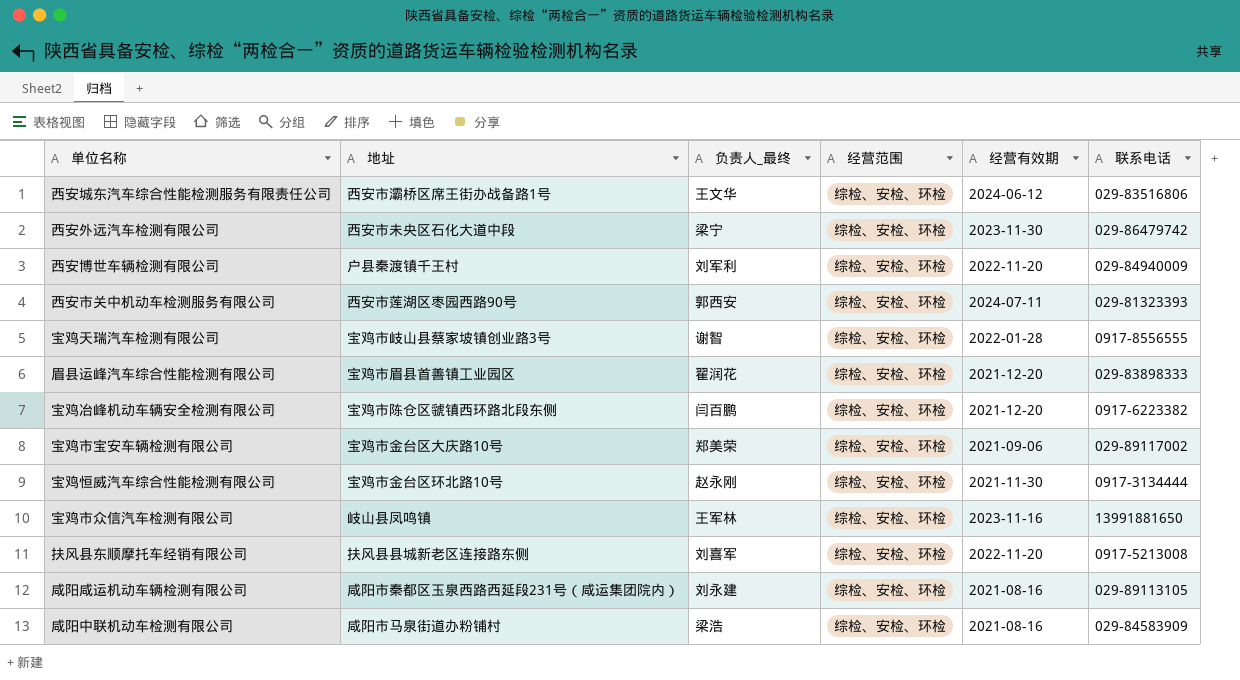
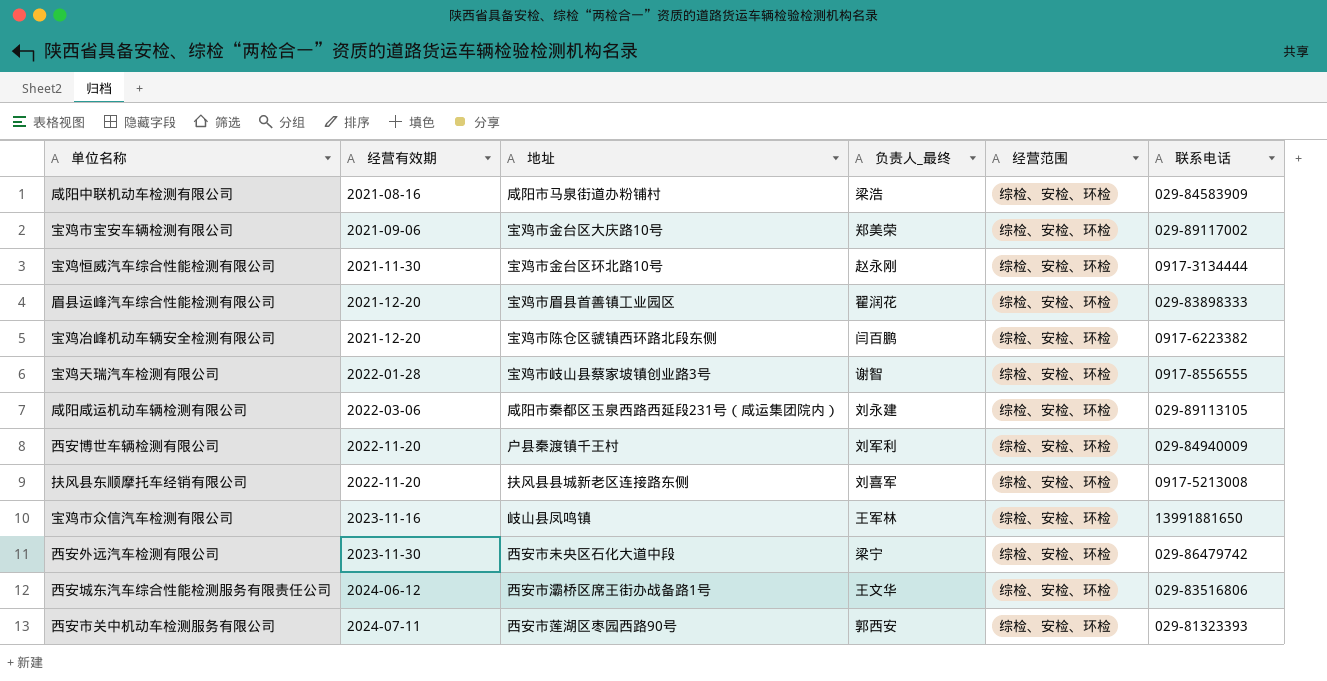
row order: none -> 经营有效期 ascending
column 经营有效期 | position: 5 -> 2
咸阳咸运机动车辆检测有限公司 | 经营有效期: 2021-08-16 -> 2022-03-06

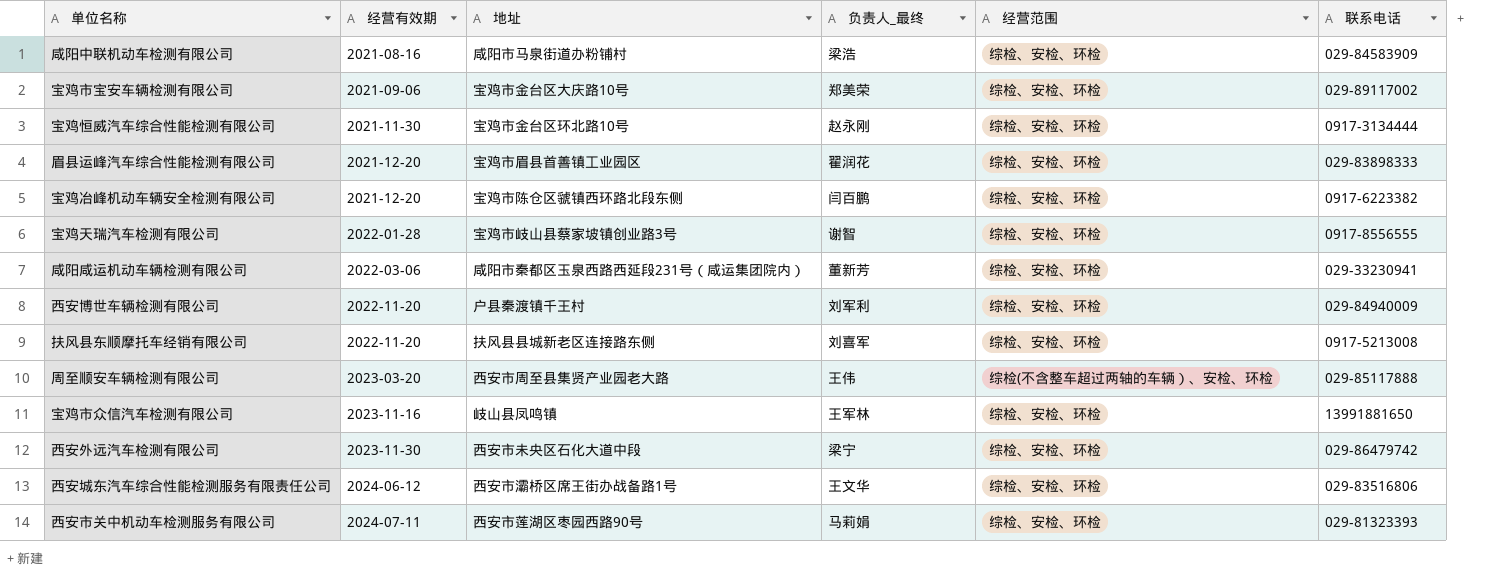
咸阳咸运机动车辆检测有限公司 | 负责人_最终: 刘永建 -> 董新芳
咸阳咸运机动车辆检测有限公司 | 联系电话: 029-89113105 -> 029-33230941
row 周至顺安车辆检测有限公司: none -> 2023-03-20 | 西安市周至县集贤产业园老大路 | 王伟 | 综检(不含整车超过两轴的车辆）、安检、环检 | 029-85117888
西安市关中机动车检测服务有限公司 | 负责人_最终: 郭西安 -> 马莉娟

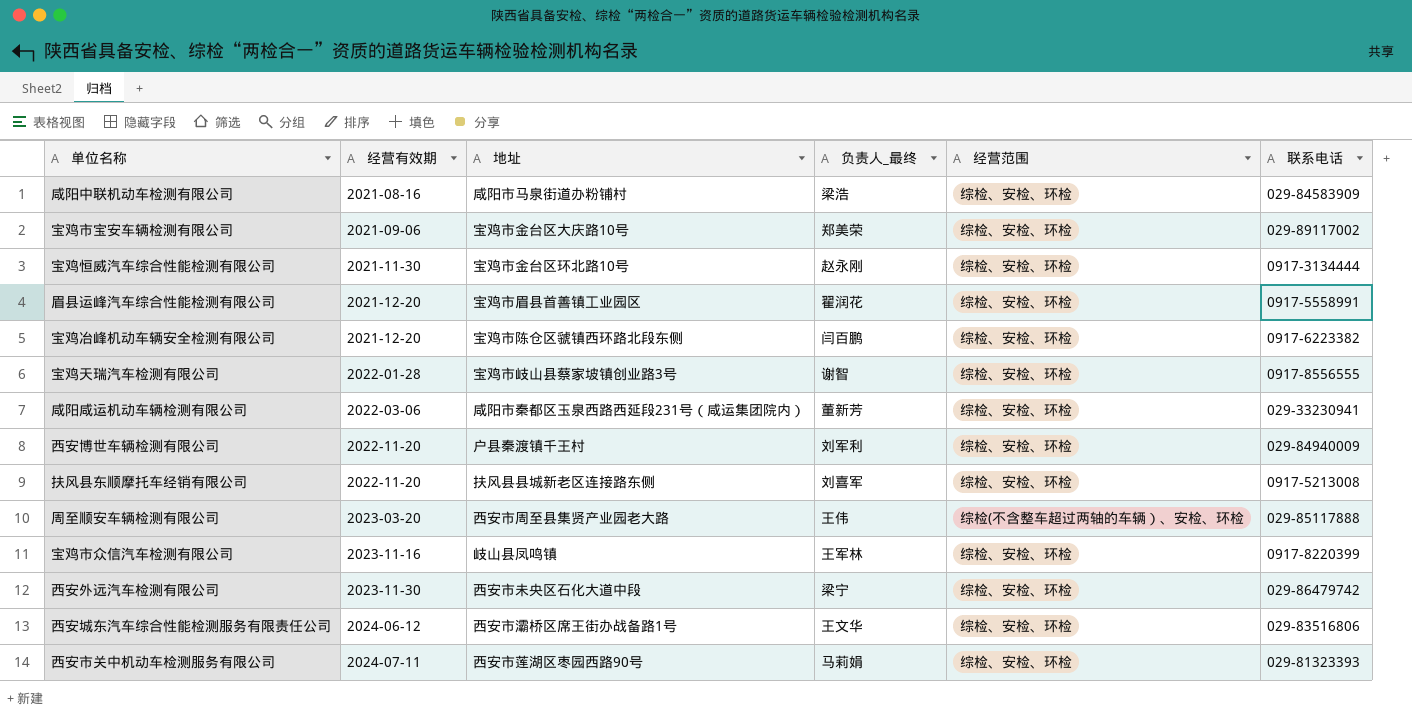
眉县运峰汽车综合性能检测有限公司 | 联系电话: 029-83898333 -> 0917-5558991
宝鸡市众信汽车检测有限公司 | 联系电话: 13991881650 -> 0917-8220399

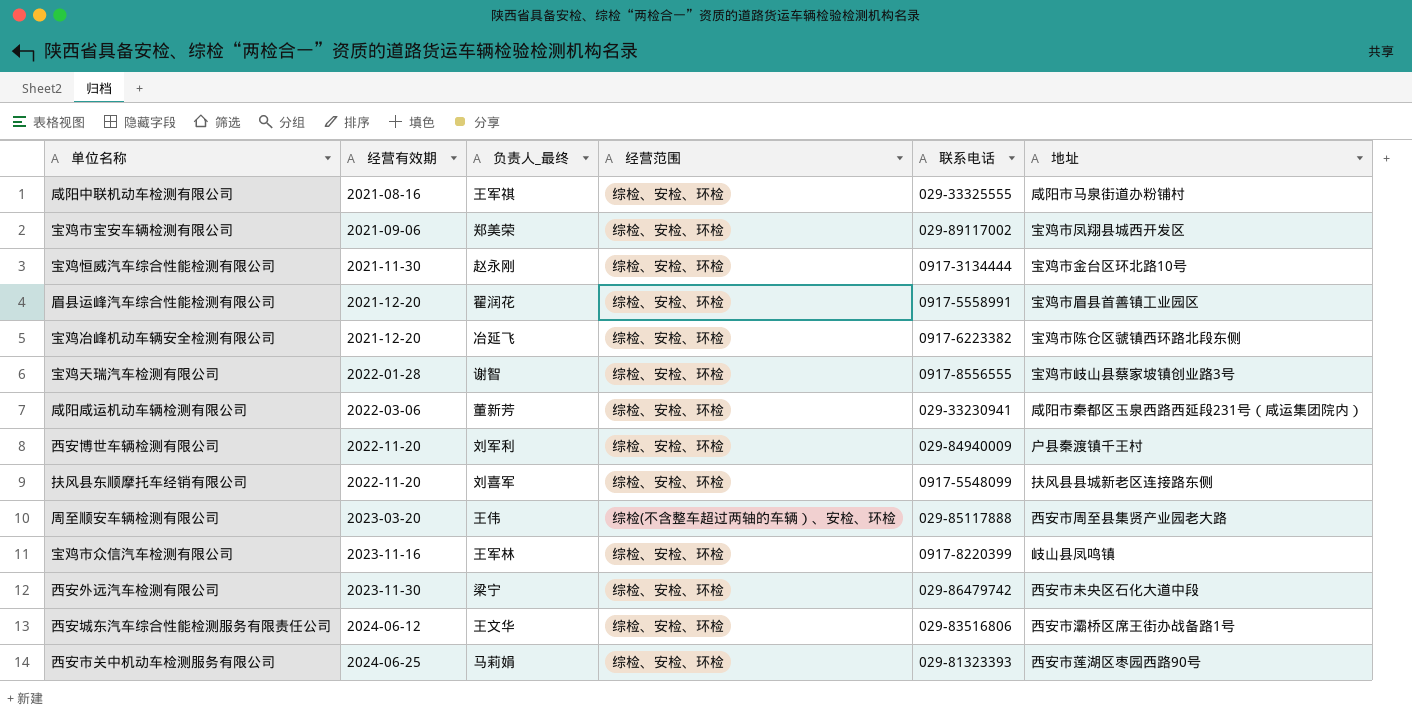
column 地址 | position: 3 -> 6
咸阳中联机动车检测有限公司 | 负责人_最终: 梁浩 -> 王军祺
咸阳中联机动车检测有限公司 | 联系电话: 029-84583909 -> 029-33325555
宝鸡市宝安车辆检测有限公司 | 地址: 宝鸡市金台区大庆路10号 -> 宝鸡市凤翔县城西开发区
宝鸡冶峰机动车辆安全检测有限公司 | 负责人_最终: 闫百鹏 -> 冶延飞
扶风县东顺摩托车经销有限公司 | 联系电话: 0917-5213008 -> 0917-5548099
西安市关中机动车检测服务有限公司 | 经营有效期: 2024-07-11 -> 2024-06-25

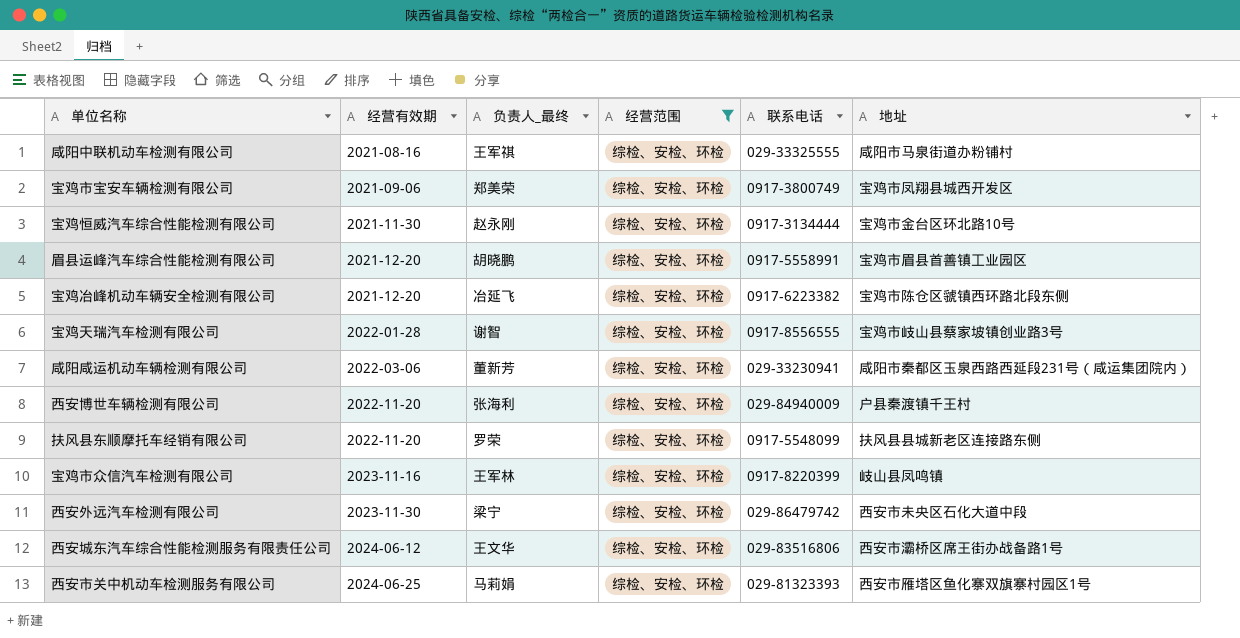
filter: none -> 经营范围 = 综检、安检、环检
宝鸡市宝安车辆检测有限公司 | 联系电话: 029-89117002 -> 0917-3800749
眉县运峰汽车综合性能检测有限公司 | 负责人_最终: 翟润花 -> 胡晓鹏
西安博世车辆检测有限公司 | 负责人_最终: 刘军利 -> 张海利
扶风县东顺摩托车经销有限公司 | 负责人_最终: 刘喜军 -> 罗荣
西安市关中机动车检测服务有限公司 | 地址: 西安市莲湖区枣园西路90号 -> 西安市雁塔区鱼化寨双旗寨村园区1号

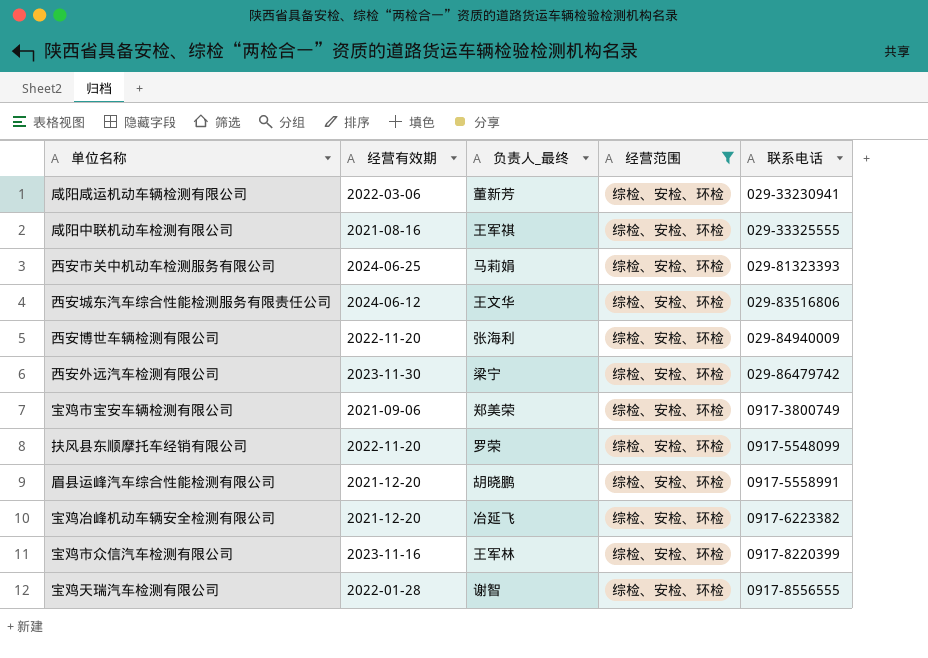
row order: 经营有效期 ascending -> 联系电话 ascending
column 地址 | position: 6 -> none
row 宝鸡恒威汽车综合性能检测有限公司: 2021-11-30 | 赵永刚 | 综检、安检、环检 | 0917-3134444 | 宝鸡市金台区环北路10号 -> none

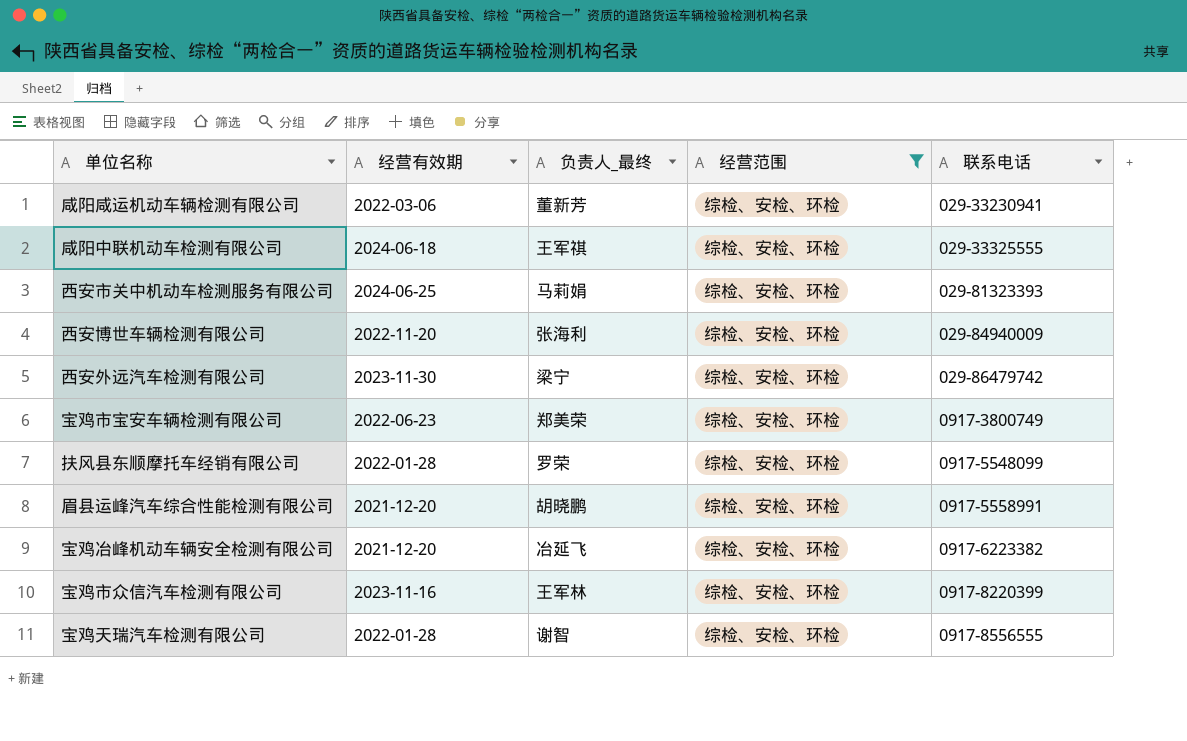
row 西安城东汽车综合性能检测服务有限责任公司: 2024-06-12 | 王文华 | 综检、安检、环检 | 029-83516806 -> none
咸阳中联机动车检测有限公司 | 经营有效期: 2021-08-16 -> 2024-06-18
宝鸡市宝安车辆检测有限公司 | 经营有效期: 2021-09-06 -> 2022-06-23
扶风县东顺摩托车经销有限公司 | 经营有效期: 2022-11-20 -> 2022-01-28

